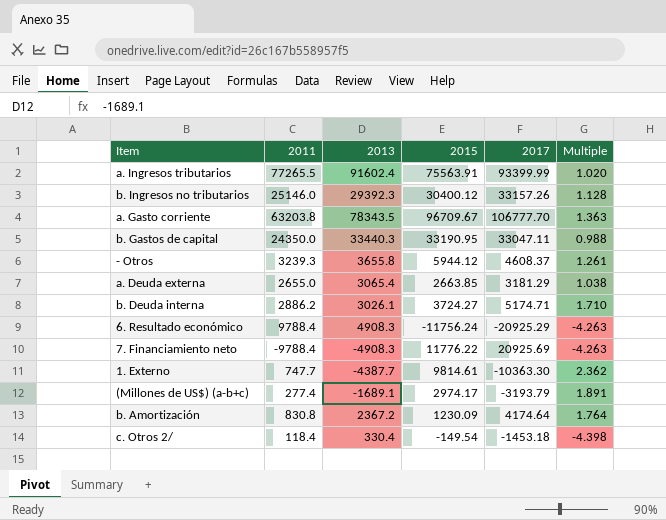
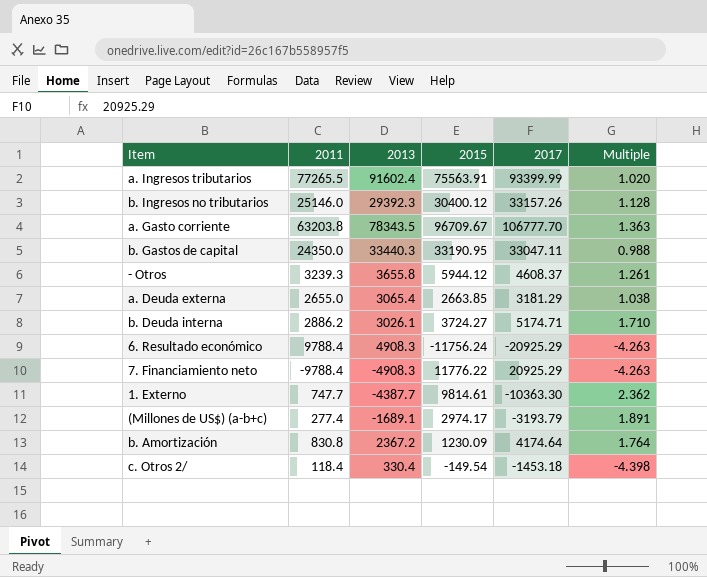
7. Financiamiento neto | 2017: 20925.69 -> 20925.29

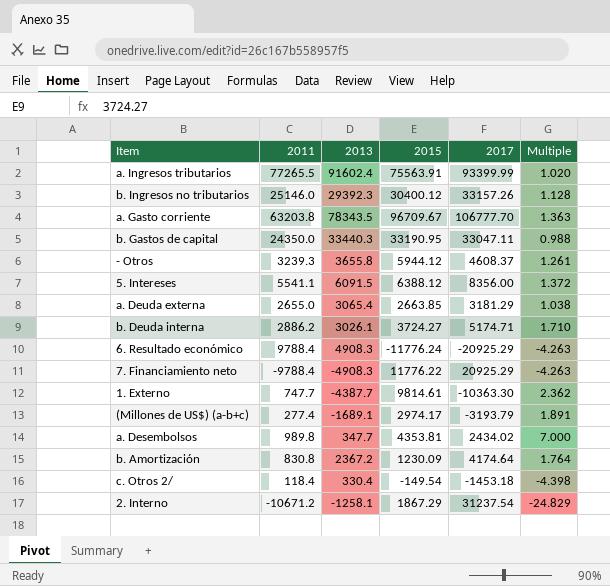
row 5. Intereses: none -> 5541.1 | 6091.5 | 6388.12 | 8356.00 | 1.372
6. Resultado económico | 2015: -11756.24 -> -11776.24
row a. Desembolsos: none -> 989.8 | 347.7 | 4353.81 | 2434.02 | 7.000
row 2. Interno: none -> -10671.2 | -1258.1 | 1867.29 | 31237.54 | -24.829

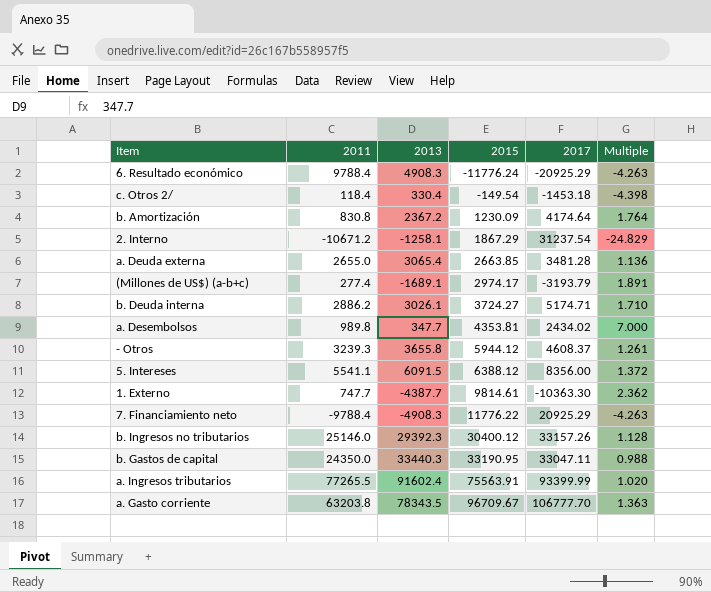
row order: none -> 2015 ascending
a. Deuda externa | 2017: 3181.29 -> 3481.28
a. Deuda externa | Multiple: 1.038 -> 1.136

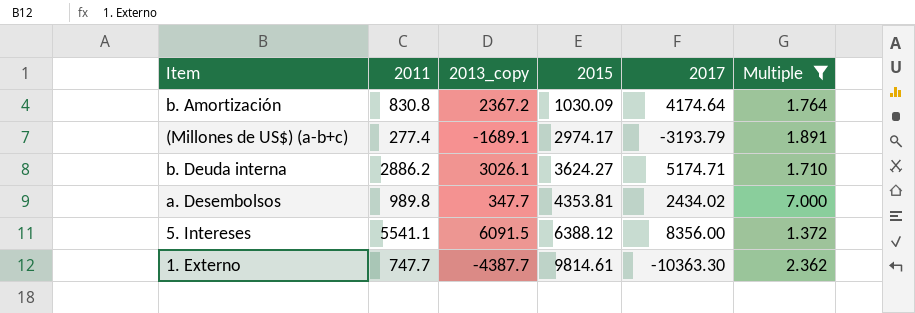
filter: none -> Multiple >= 1.372
column name: 2013 -> 2013_copy
b. Amortización | 2015: 1230.09 -> 1030.09
b. Deuda interna | 2015: 3724.27 -> 3624.27

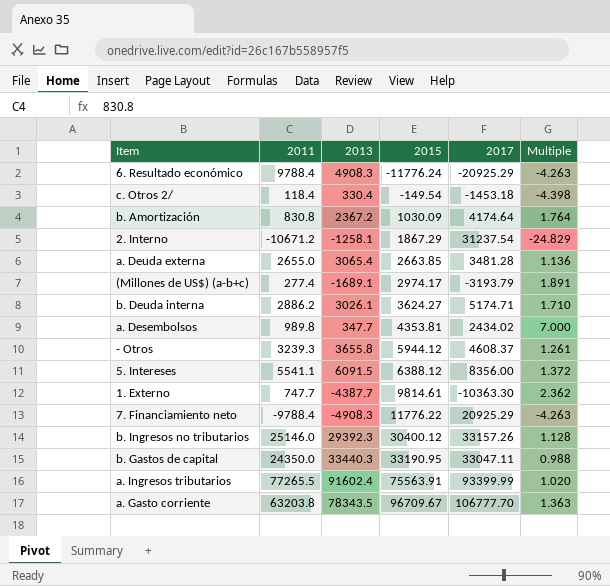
filter: Multiple >= 1.372 -> none
column name: 2013_copy -> 2013

